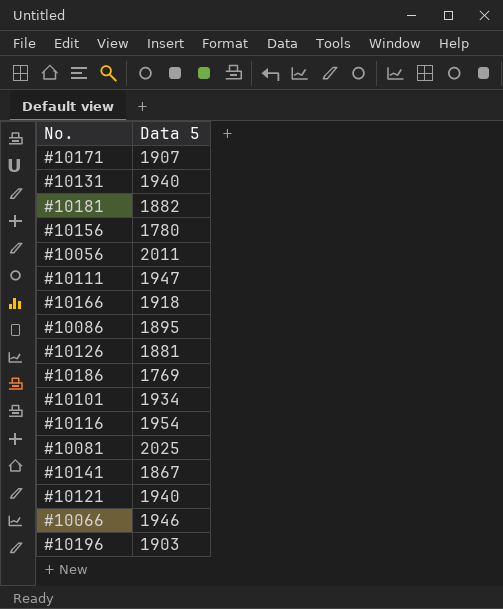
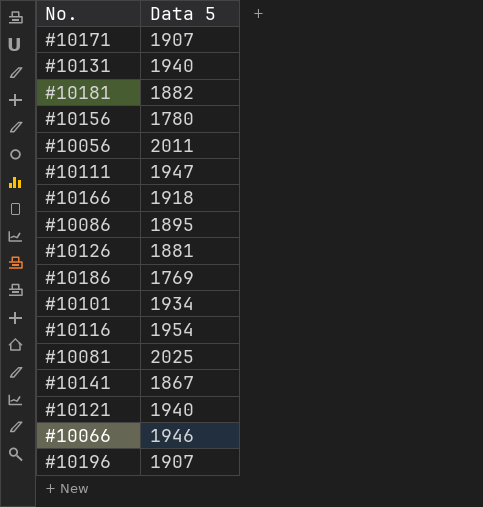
#10196 | Data 5: 1903 -> 1907

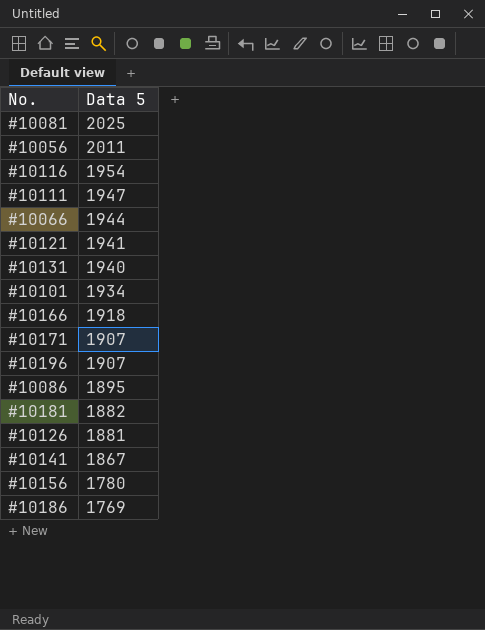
row order: none -> Data 5 descending
#10066 | Data 5: 1946 -> 1944
#10121 | Data 5: 1940 -> 1941

